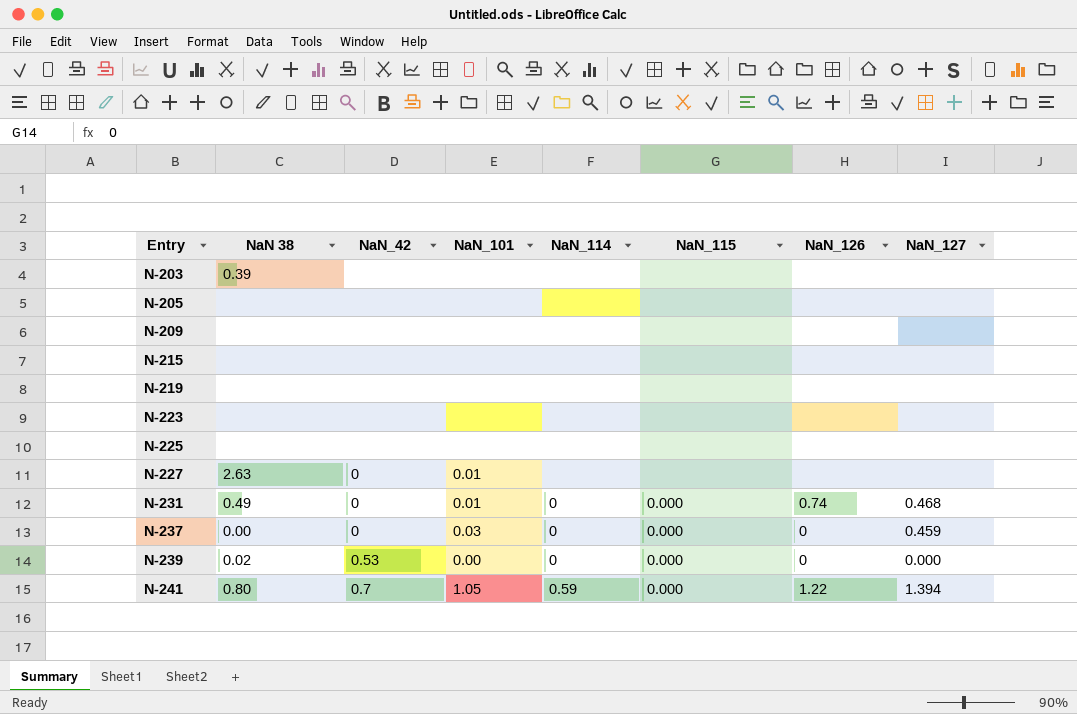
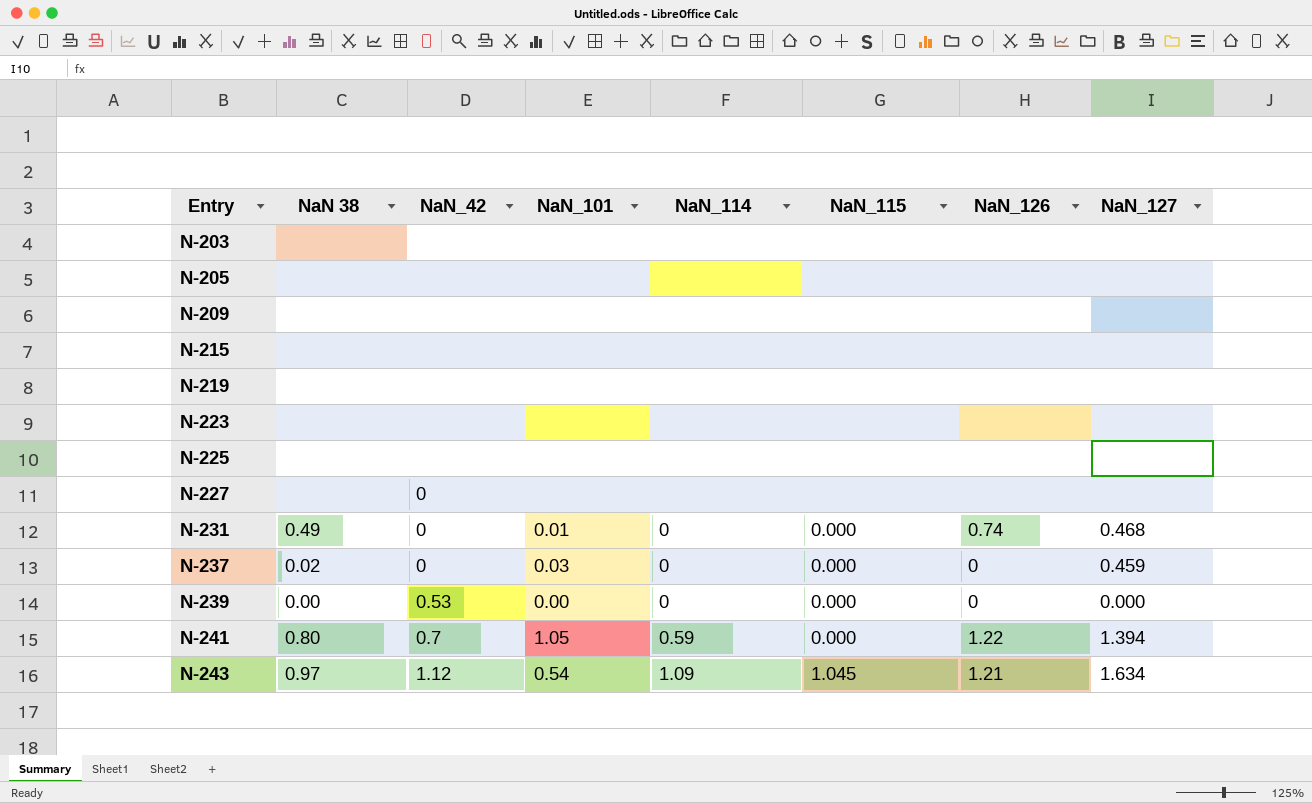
N-203 | NaN 38: 0.39 -> none
N-227 | NaN 38: 2.63 -> none
N-227 | NaN_101: 0.01 -> none
N-237 | NaN 38: 0.00 -> 0.02
N-239 | NaN 38: 0.02 -> 0.00
row N-243: none -> 0.97 | 1.12 | 0.54 | 1.09 | 1.045 | 1.21 | 1.634

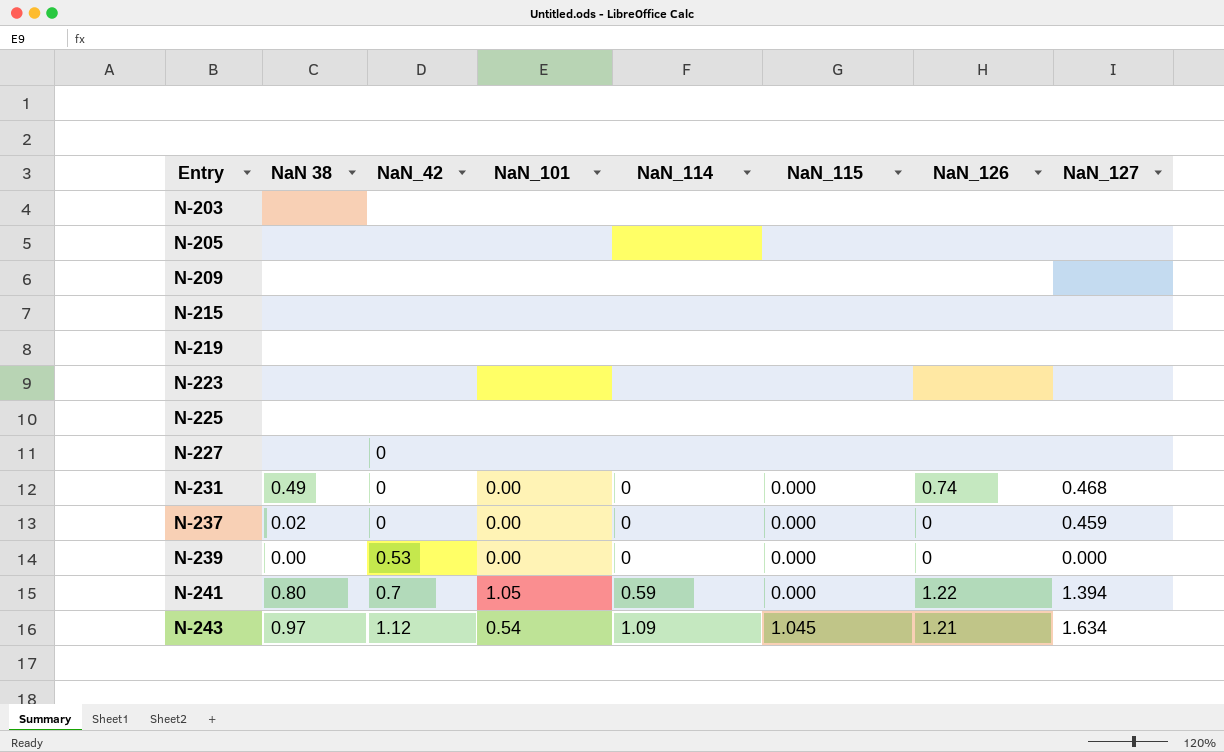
N-231 | NaN_101: 0.01 -> 0.00
N-237 | NaN_101: 0.03 -> 0.00

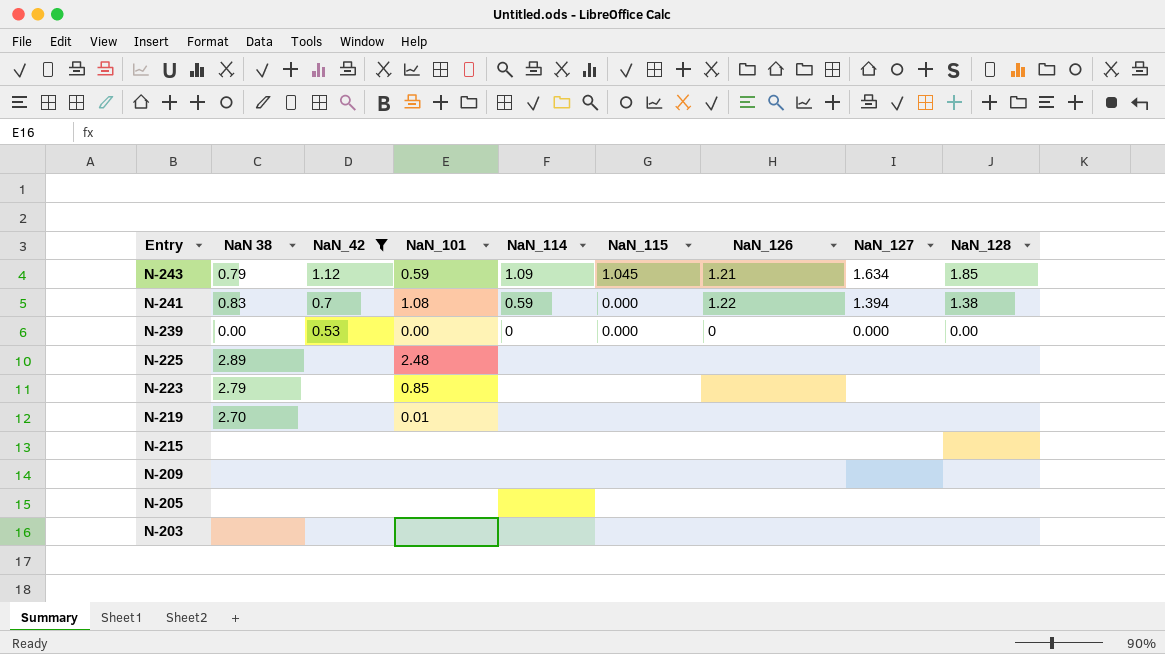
filter: none -> NaN_42 != 0
row order: Entry ascending -> Entry descending
column NaN_128 | position: none -> 9
N-243 | NaN 38: 0.97 -> 0.79
N-243 | NaN_101: 0.54 -> 0.59
N-241 | NaN 38: 0.80 -> 0.83
N-241 | NaN_101: 1.05 -> 1.08
N-225 | NaN 38: none -> 2.89
N-225 | NaN_101: none -> 2.48
N-223 | NaN 38: none -> 2.79
N-223 | NaN_101: none -> 0.85
N-219 | NaN 38: none -> 2.70
N-219 | NaN_101: none -> 0.01

